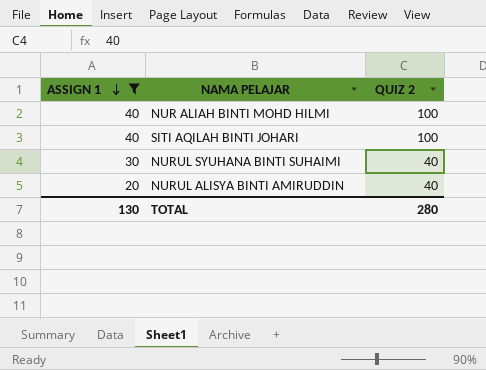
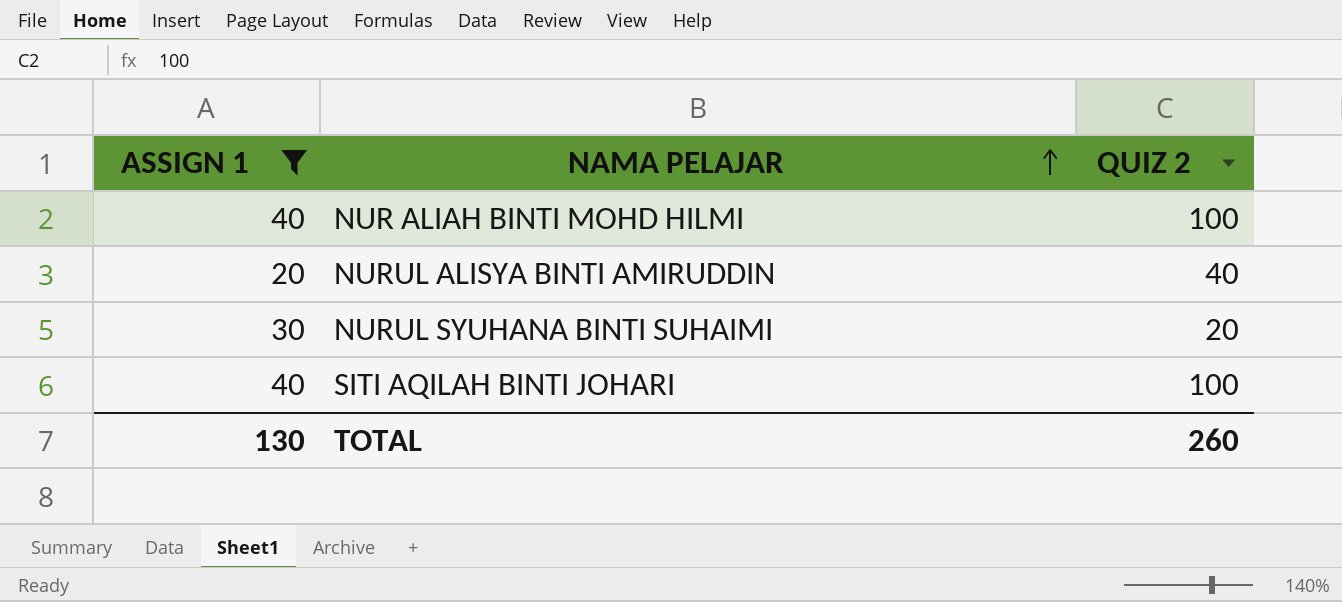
row order: ASSIGN 1 descending -> NAMA PELAJAR ascending
NURUL SYUHANA BINTI SUHAIMI | QUIZ 2: 40 -> 20
TOTAL | QUIZ 2: 280 -> 260

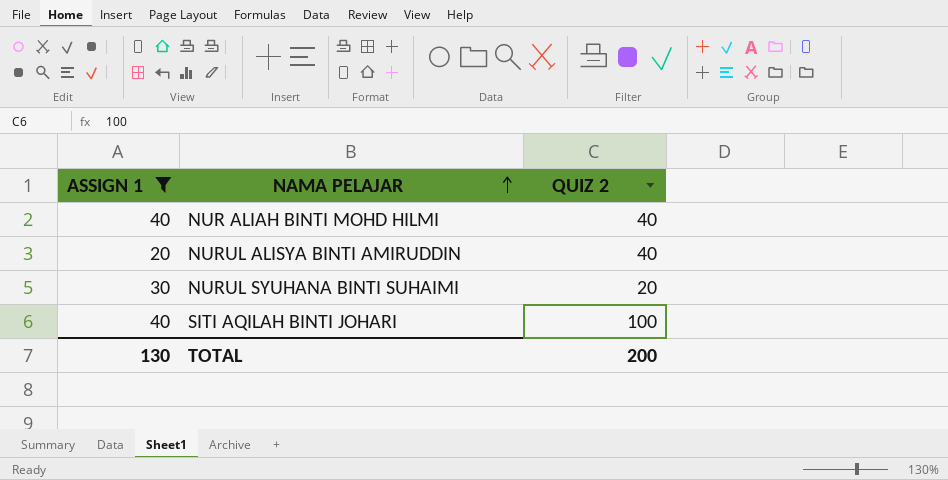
NUR ALIAH BINTI MOHD HILMI | QUIZ 2: 100 -> 40
TOTAL | QUIZ 2: 260 -> 200

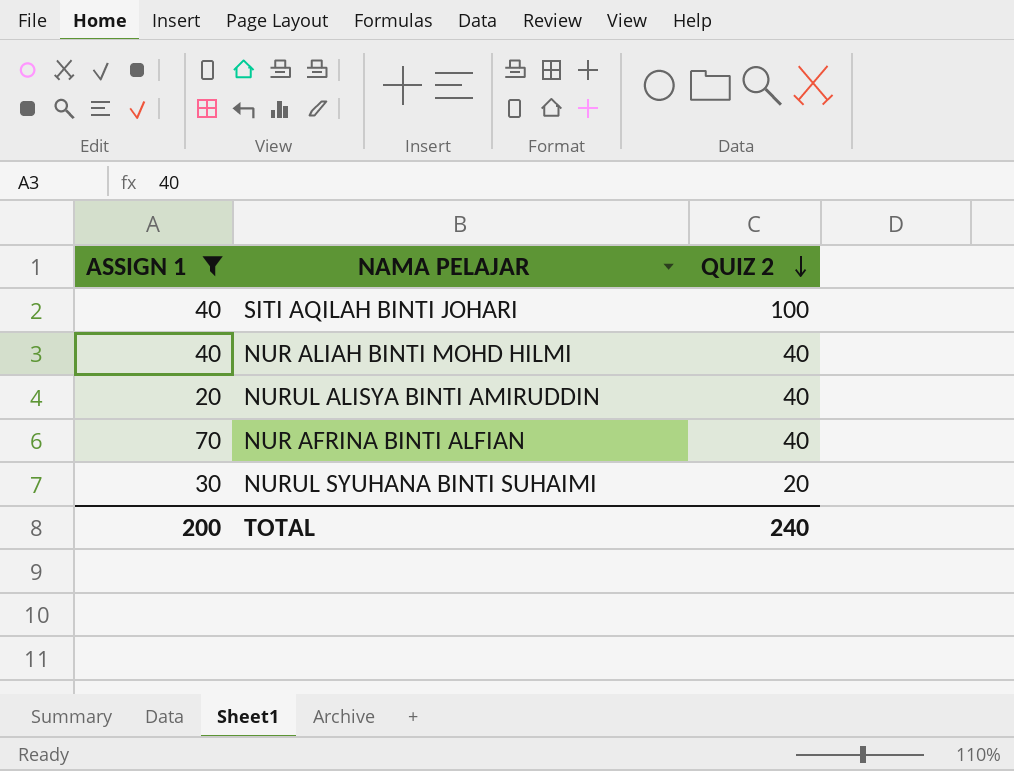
row order: NAMA PELAJAR ascending -> QUIZ 2 descending
row NUR AFRINA BINTI ALFIAN: none -> 70 | 40
TOTAL | ASSIGN 1: 130 -> 200
TOTAL | QUIZ 2: 200 -> 240

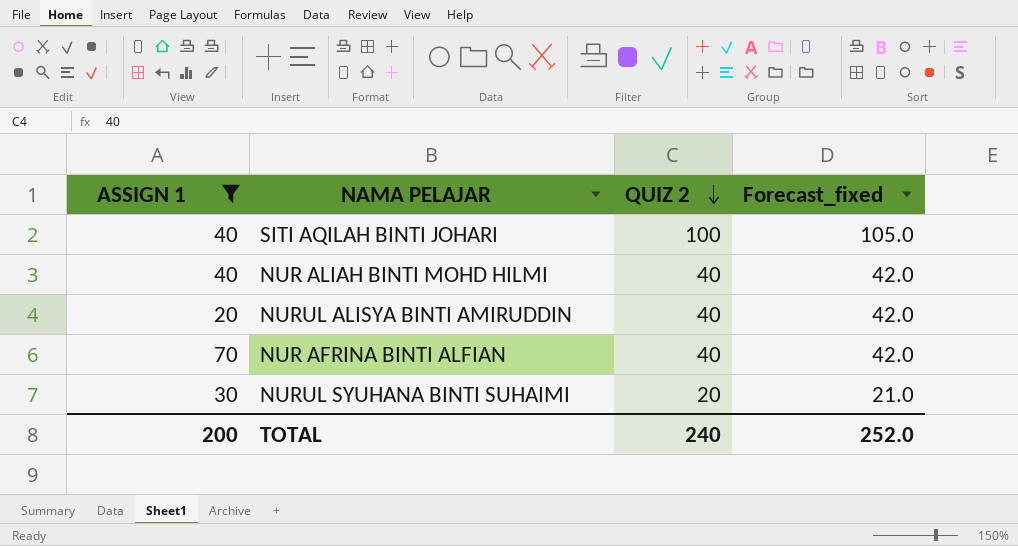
column Forecast_fixed | formula: none -> [QUIZ 2] * 1.05

